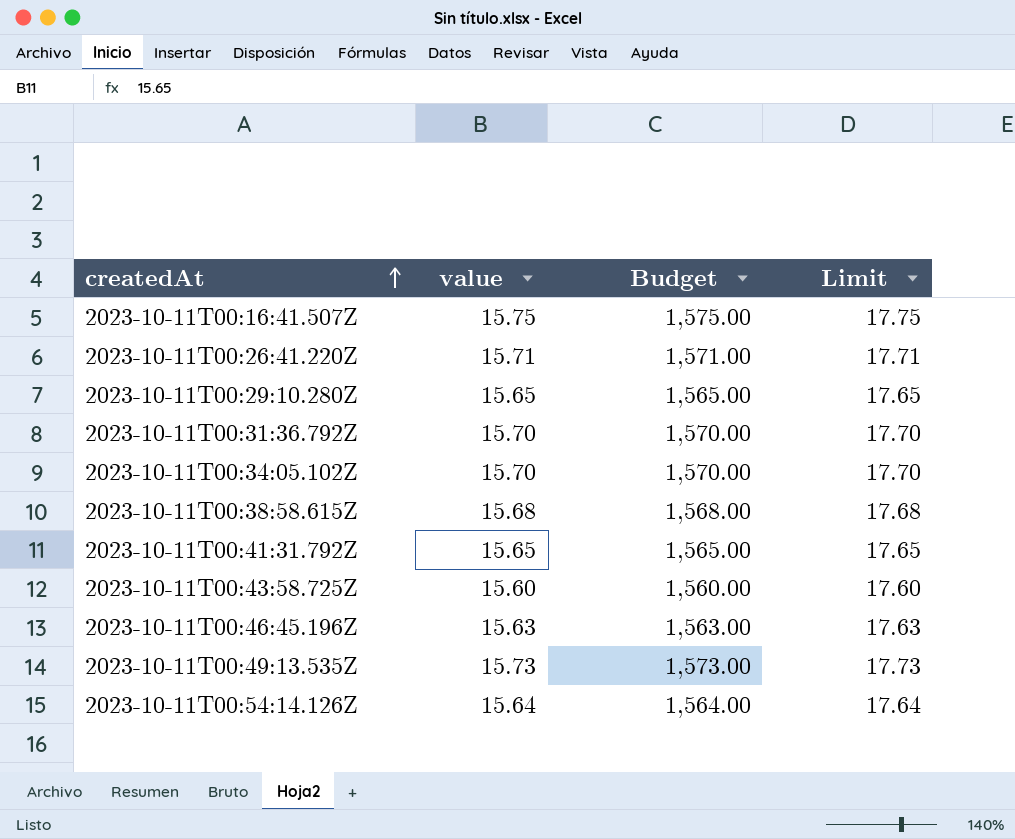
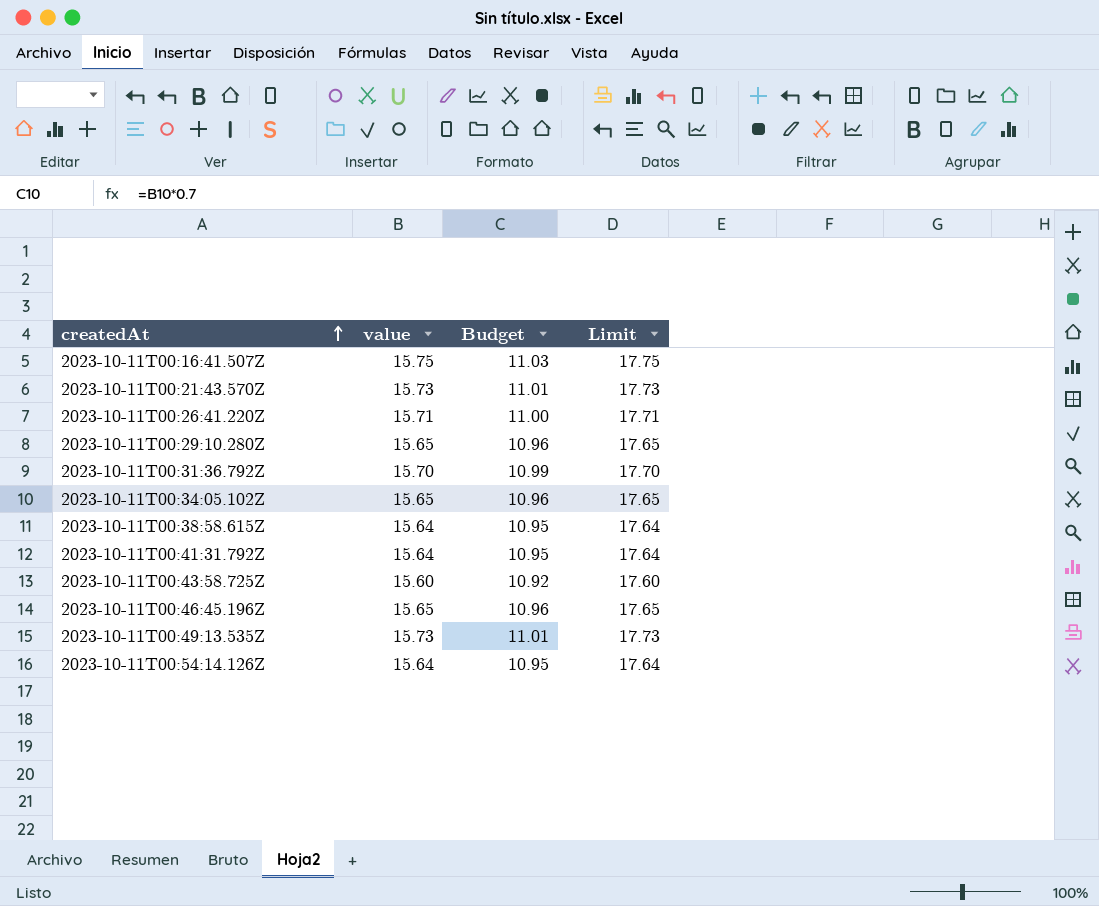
column Budget | formula: [value] * 100 -> [value] * 0.7
row 2023-10-11T00:21:43.570Z: none -> 15.73 | 11.01 | 17.73
2023-10-11T00:34:05.102Z | value: 15.70 -> 15.65
2023-10-11T00:34:05.102Z | Limit: 17.70 -> 17.65
2023-10-11T00:38:58.615Z | value: 15.68 -> 15.64
2023-10-11T00:38:58.615Z | Limit: 17.68 -> 17.64
2023-10-11T00:41:31.792Z | value: 15.65 -> 15.64
2023-10-11T00:41:31.792Z | Limit: 17.65 -> 17.64
2023-10-11T00:46:45.196Z | value: 15.63 -> 15.65
2023-10-11T00:46:45.196Z | Limit: 17.63 -> 17.65

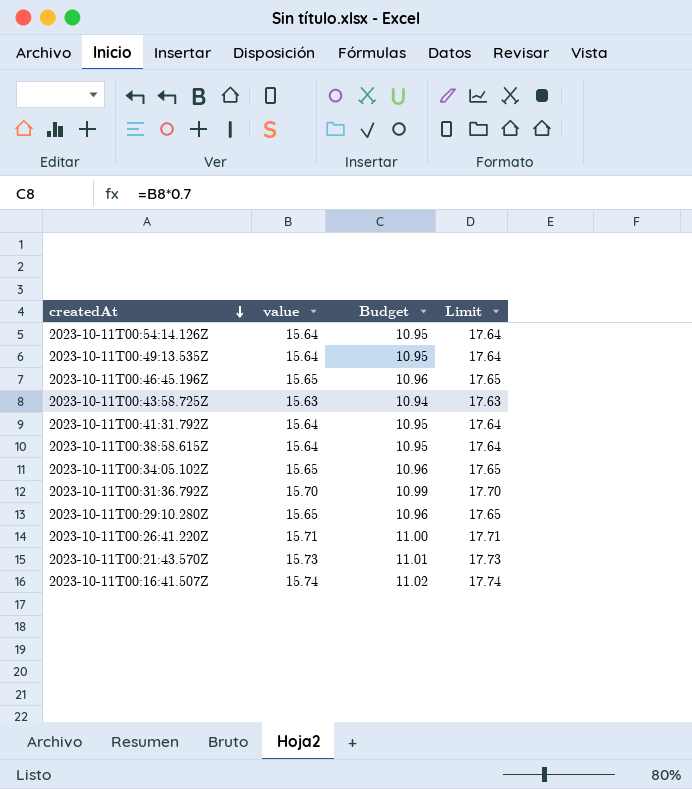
row order: createdAt ascending -> createdAt descending
2023-10-11T00:49:13.535Z | value: 15.73 -> 15.64
2023-10-11T00:49:13.535Z | Budget: 11.01 -> 10.95
2023-10-11T00:49:13.535Z | Limit: 17.73 -> 17.64
2023-10-11T00:43:58.725Z | value: 15.60 -> 15.63
2023-10-11T00:43:58.725Z | Budget: 10.92 -> 10.94
2023-10-11T00:43:58.725Z | Limit: 17.60 -> 17.63
2023-10-11T00:16:41.507Z | value: 15.75 -> 15.74
2023-10-11T00:16:41.507Z | Budget: 11.03 -> 11.02
2023-10-11T00:16:41.507Z | Limit: 17.75 -> 17.74

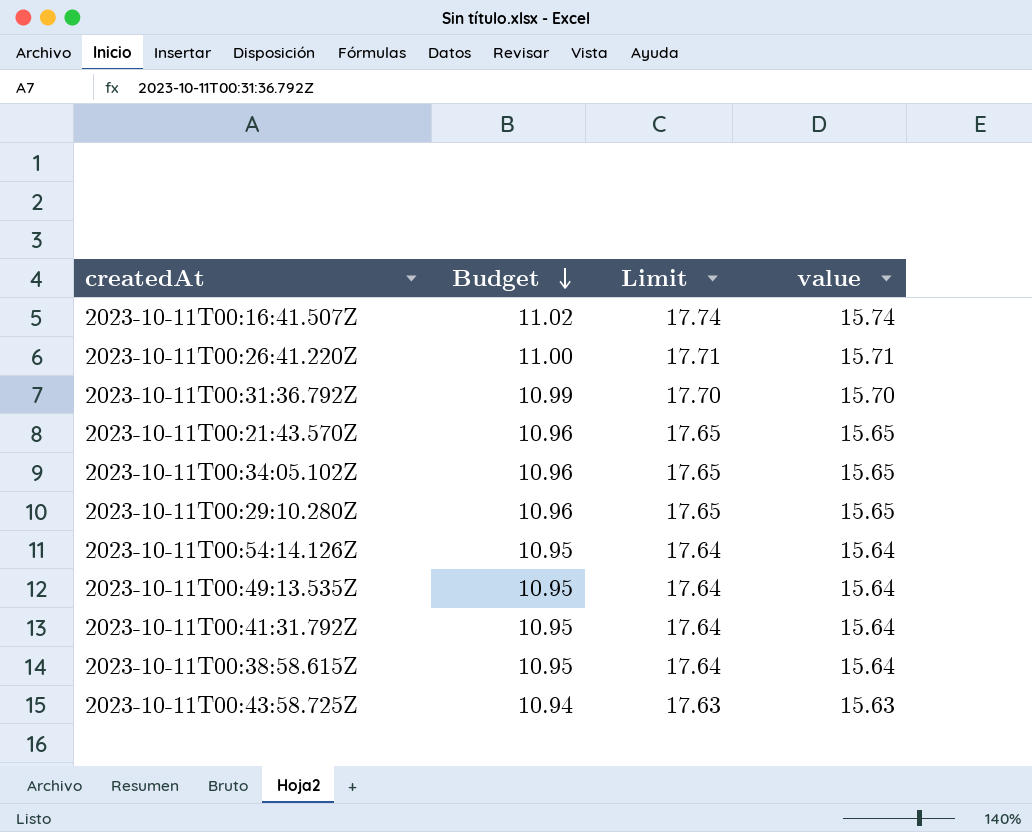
row order: createdAt descending -> Budget descending
column value | position: 2 -> 4
row 2023-10-11T00:46:45.196Z: 15.65 | 10.96 | 17.65 -> none
2023-10-11T00:21:43.570Z | Budget: 11.01 -> 10.96
2023-10-11T00:21:43.570Z | Limit: 17.73 -> 17.65
2023-10-11T00:21:43.570Z | value: 15.73 -> 15.65

